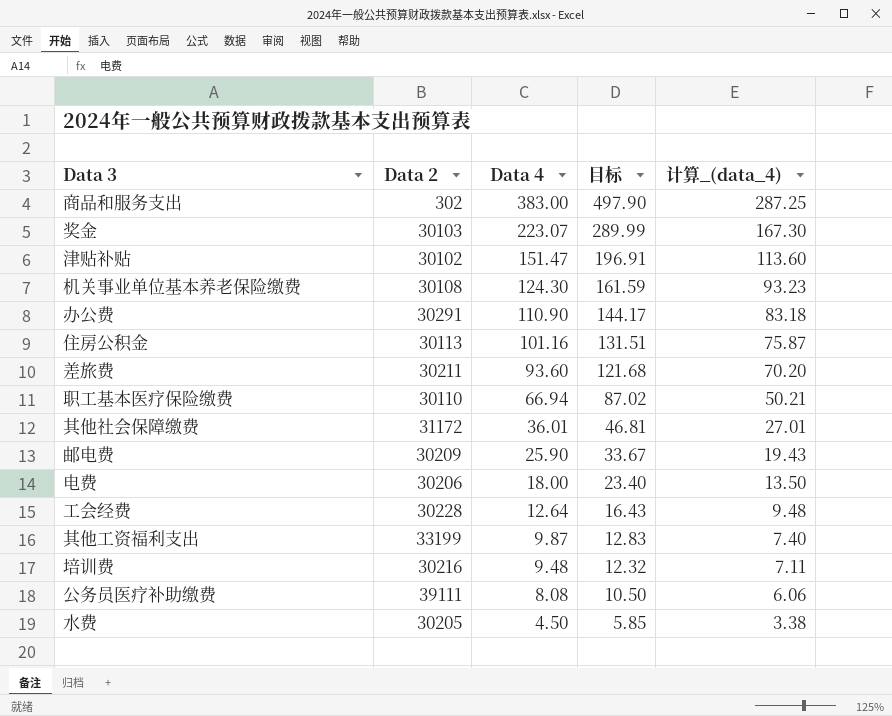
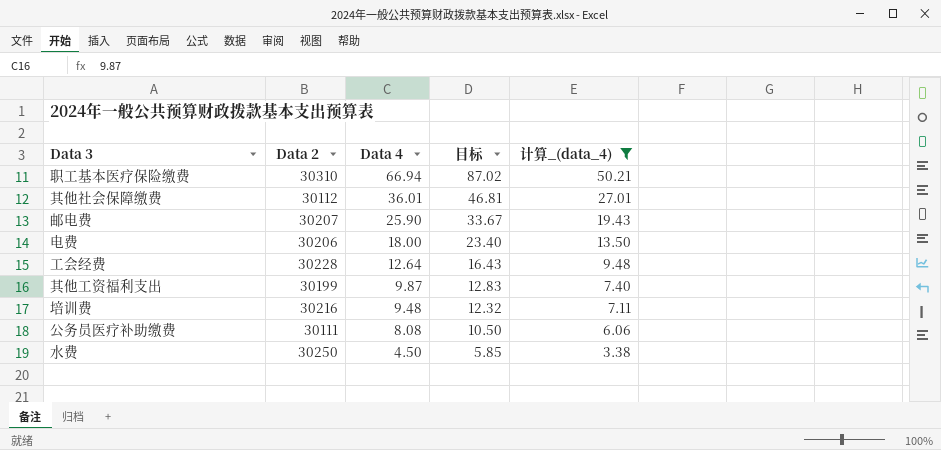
filter: none -> 计算_(data_4) <= 50.21
职工基本医疗保险缴费 | Data 2: 30110 -> 30310
其他社会保障缴费 | Data 2: 31172 -> 30112
邮电费 | Data 2: 30209 -> 30207
其他工资福利支出 | Data 2: 33199 -> 30199
公务员医疗补助缴费 | Data 2: 39111 -> 30111
水费 | Data 2: 30205 -> 30250

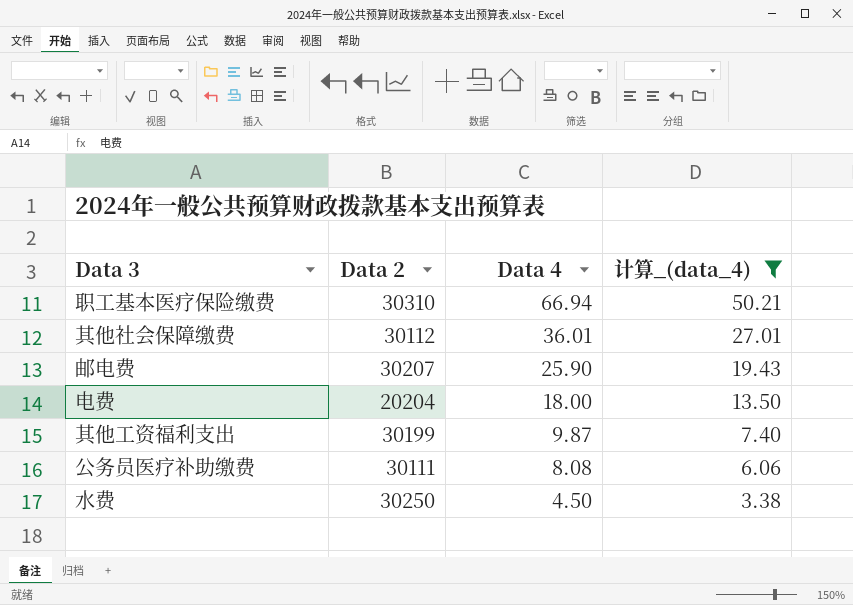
column 目标 | formula: [Data 4] * 1.3 -> none
row 工会经费: 30228 | 12.64 | 16.43 | 9.48 -> none
row 培训费: 30216 | 9.48 | 12.32 | 7.11 -> none
电费 | Data 2: 30206 -> 20204

